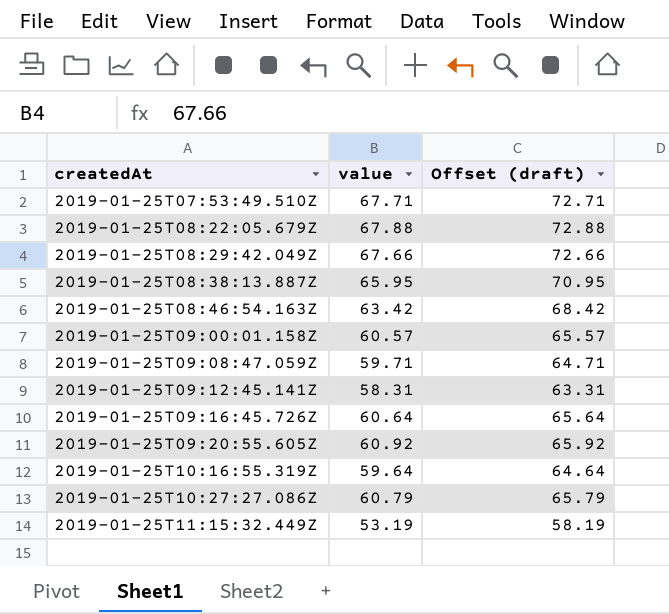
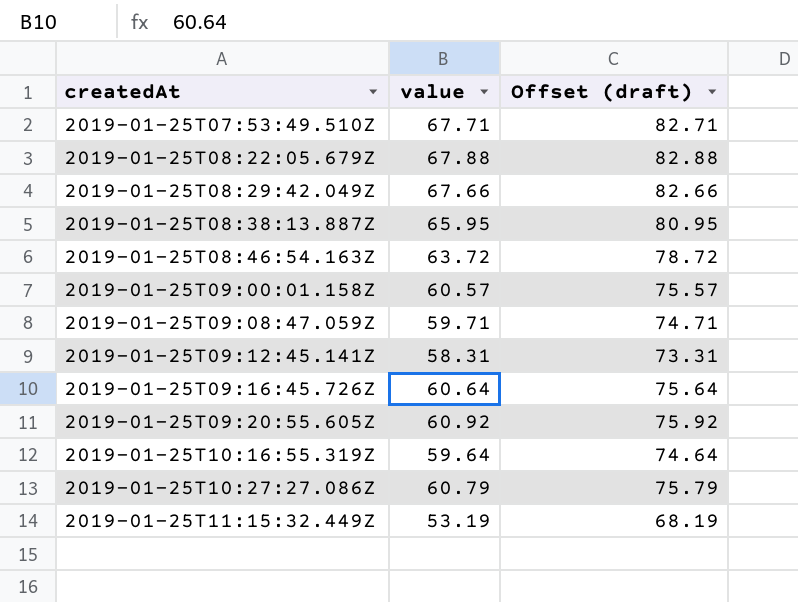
column Offset (draft) | formula: [value] + 5 -> [value] + 15
2019-01-25T08:46:54.163Z | value: 63.42 -> 63.72

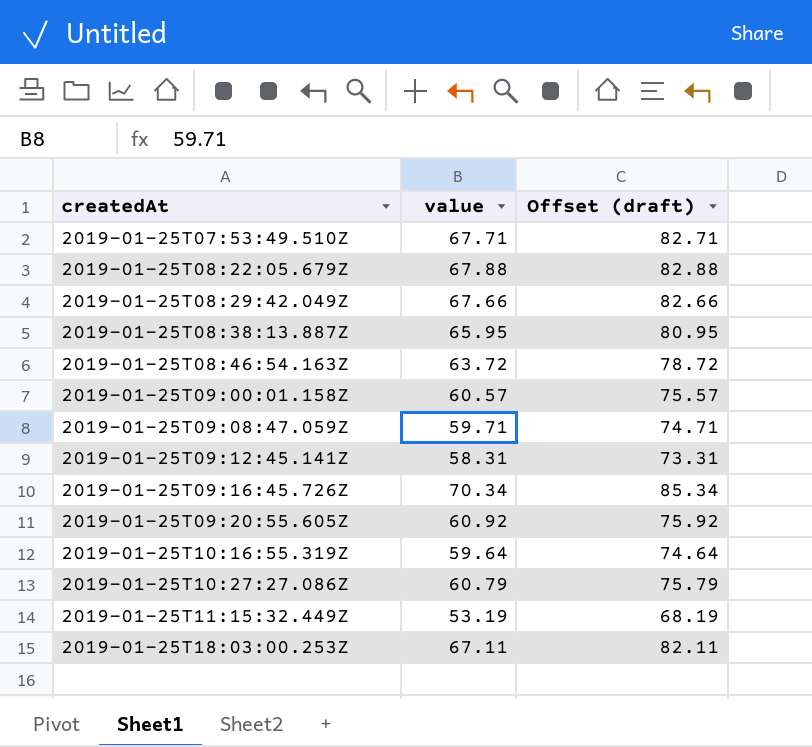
2019-01-25T09:16:45.726Z | value: 60.64 -> 70.34
2019-01-25T09:16:45.726Z | Offset (draft): 75.64 -> 85.34
row 2019-01-25T18:03:00.253Z: none -> 67.11 | 82.11

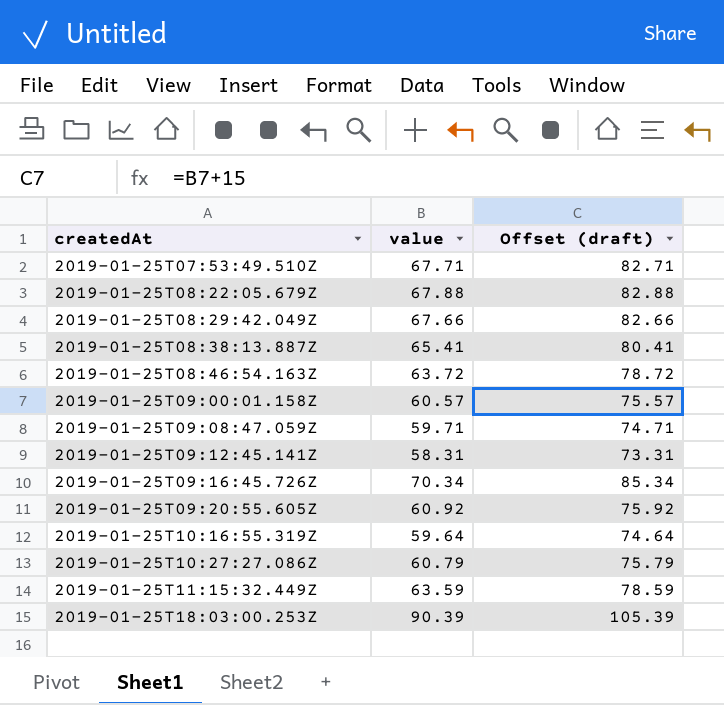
2019-01-25T08:38:13.887Z | value: 65.95 -> 65.41
2019-01-25T08:38:13.887Z | Offset (draft): 80.95 -> 80.41
2019-01-25T11:15:32.449Z | value: 53.19 -> 63.59
2019-01-25T11:15:32.449Z | Offset (draft): 68.19 -> 78.59
2019-01-25T18:03:00.253Z | value: 67.11 -> 90.39
2019-01-25T18:03:00.253Z | Offset (draft): 82.11 -> 105.39

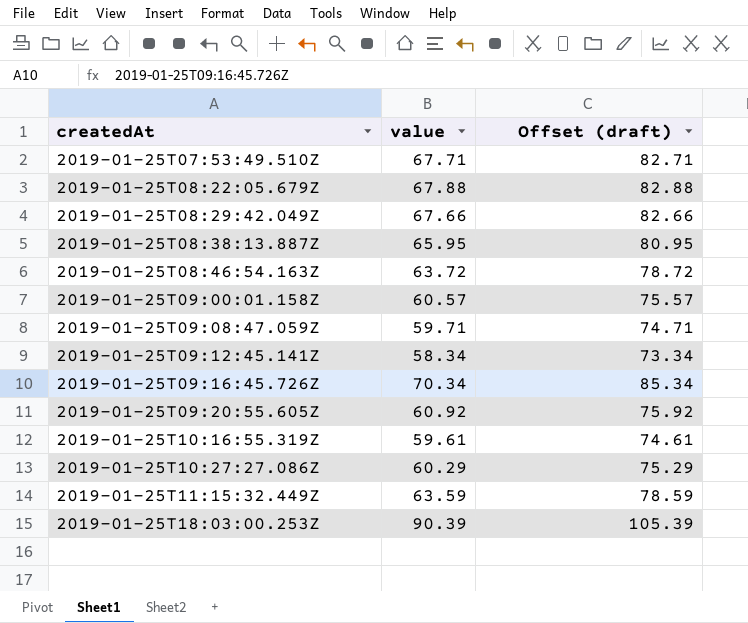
2019-01-25T08:38:13.887Z | value: 65.41 -> 65.95
2019-01-25T08:38:13.887Z | Offset (draft): 80.41 -> 80.95
2019-01-25T09:12:45.141Z | value: 58.31 -> 58.34
2019-01-25T09:12:45.141Z | Offset (draft): 73.31 -> 73.34
2019-01-25T10:16:55.319Z | value: 59.64 -> 59.61
2019-01-25T10:16:55.319Z | Offset (draft): 74.64 -> 74.61
2019-01-25T10:27:27.086Z | value: 60.79 -> 60.29
2019-01-25T10:27:27.086Z | Offset (draft): 75.79 -> 75.29

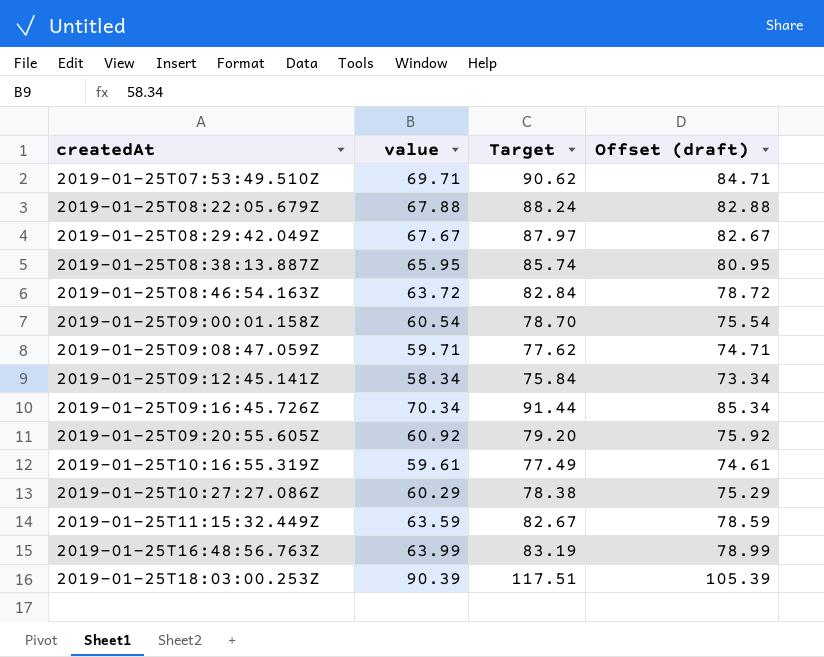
column Target | formula: none -> [value] * 1.3
2019-01-25T07:53:49.510Z | value: 67.71 -> 69.71
2019-01-25T07:53:49.510Z | Offset (draft): 82.71 -> 84.71
2019-01-25T08:29:42.049Z | value: 67.66 -> 67.67
2019-01-25T08:29:42.049Z | Offset (draft): 82.66 -> 82.67
2019-01-25T09:00:01.158Z | value: 60.57 -> 60.54
2019-01-25T09:00:01.158Z | Offset (draft): 75.57 -> 75.54
row 2019-01-25T16:48:56.763Z: none -> 63.99 | 83.19 | 78.99

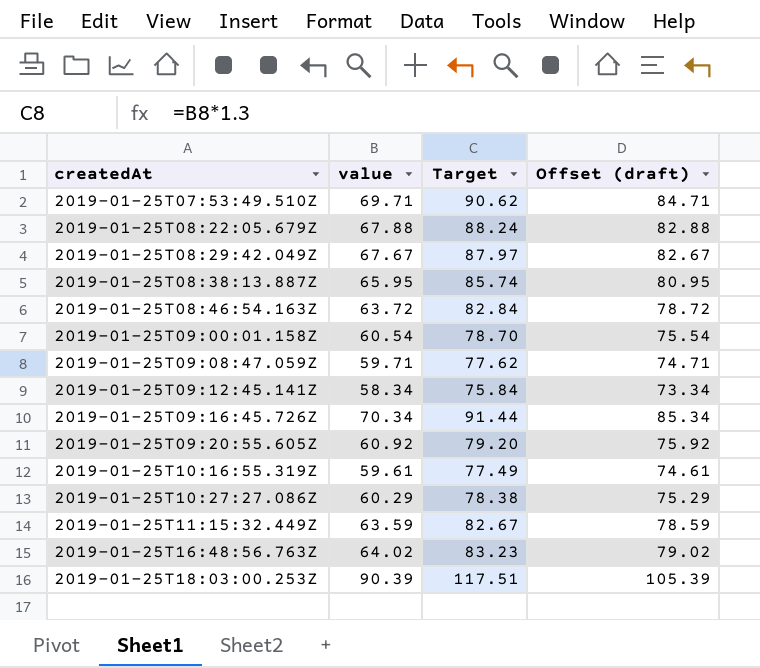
2019-01-25T16:48:56.763Z | value: 63.99 -> 64.02
2019-01-25T16:48:56.763Z | Target: 83.19 -> 83.23
2019-01-25T16:48:56.763Z | Offset (draft): 78.99 -> 79.02

